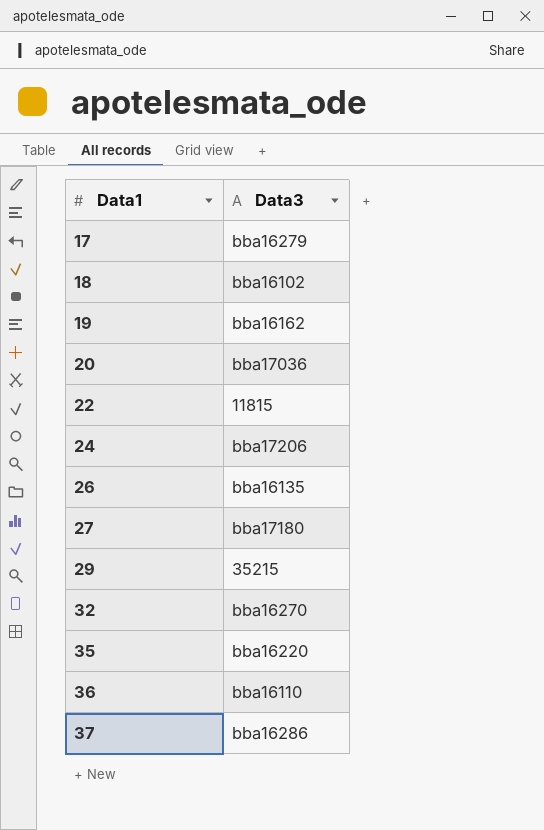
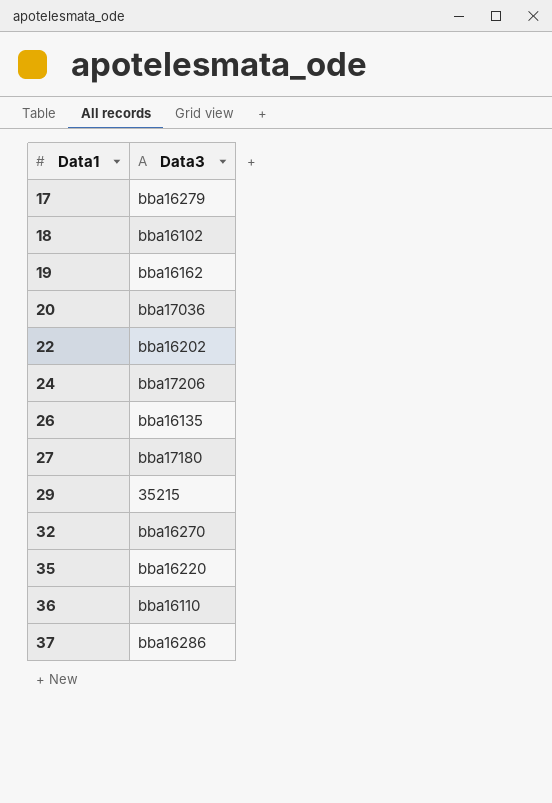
22 | Data3: 11815 -> bba16202

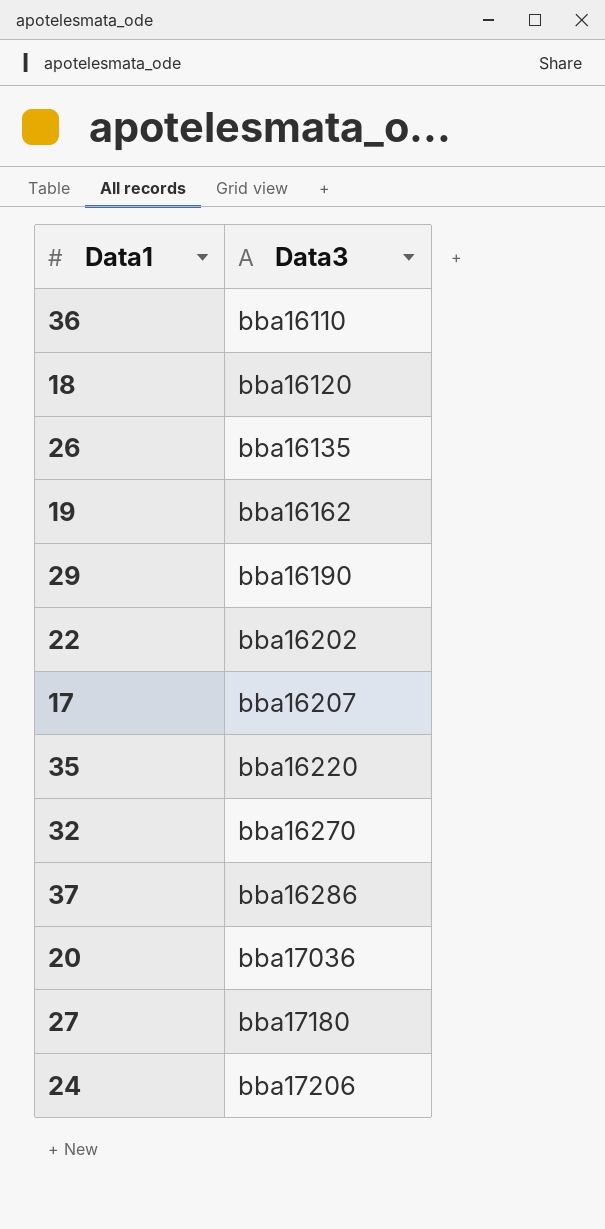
row order: Data1 ascending -> Data3 ascending
18 | Data3: bba16102 -> bba16120
29 | Data3: 35215 -> bba16190
17 | Data3: bba16279 -> bba16207

